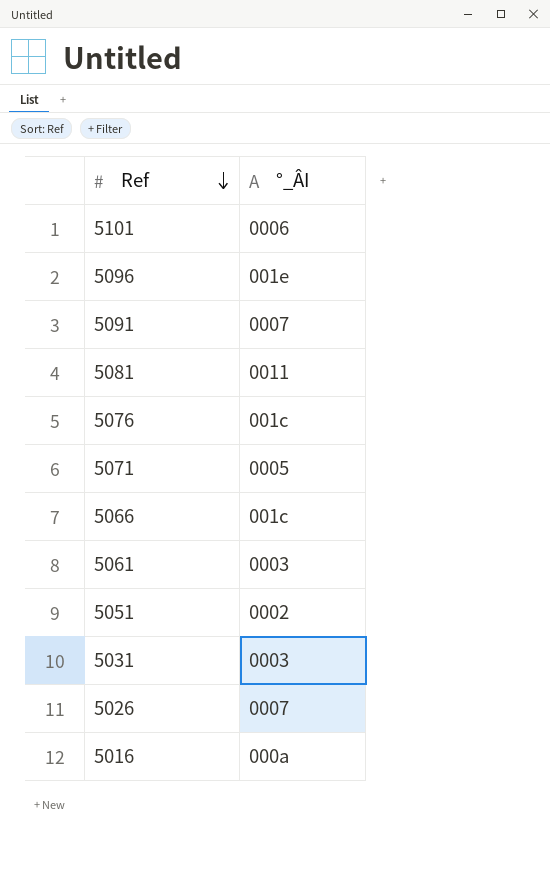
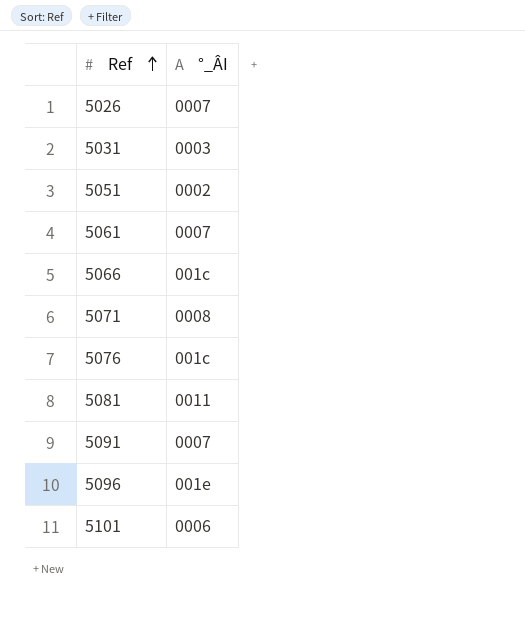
row order: Ref descending -> Ref ascending
row 5016: 000a -> none
5061 | °_ÂI: 0003 -> 0007
5071 | °_ÂI: 0005 -> 0008

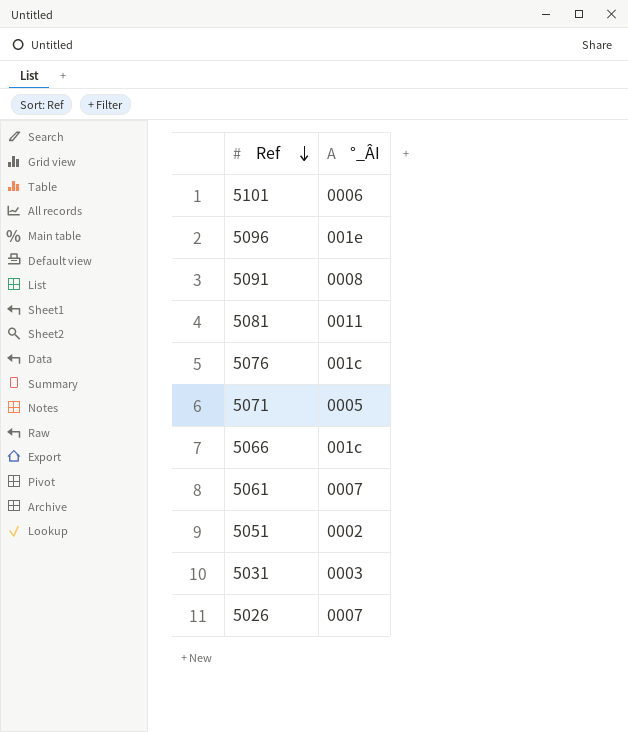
row order: Ref ascending -> Ref descending
5091 | °_ÂI: 0007 -> 0008
5071 | °_ÂI: 0008 -> 0005

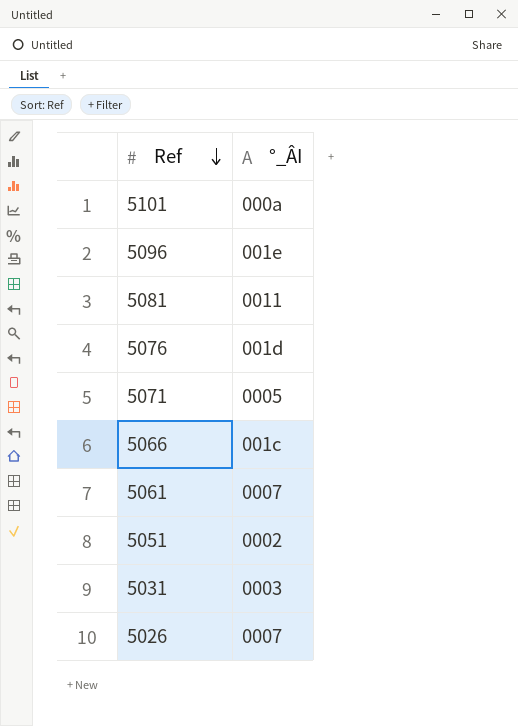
row 5091: 0008 -> none
5101 | °_ÂI: 0006 -> 000a
5076 | °_ÂI: 001c -> 001d

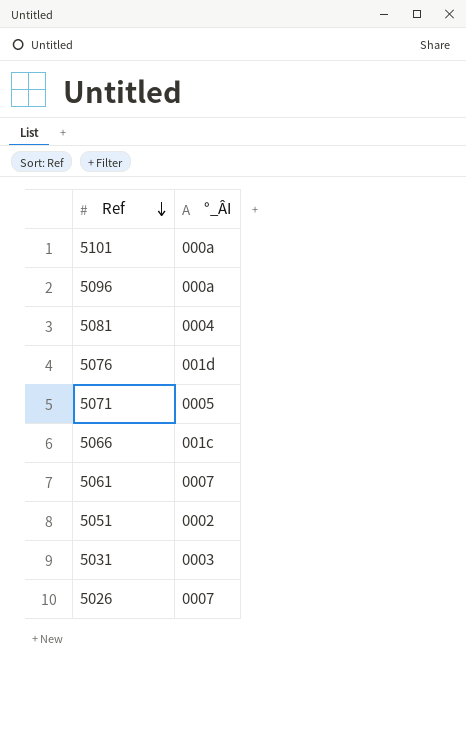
5096 | °_ÂI: 001e -> 000a
5081 | °_ÂI: 0011 -> 0004

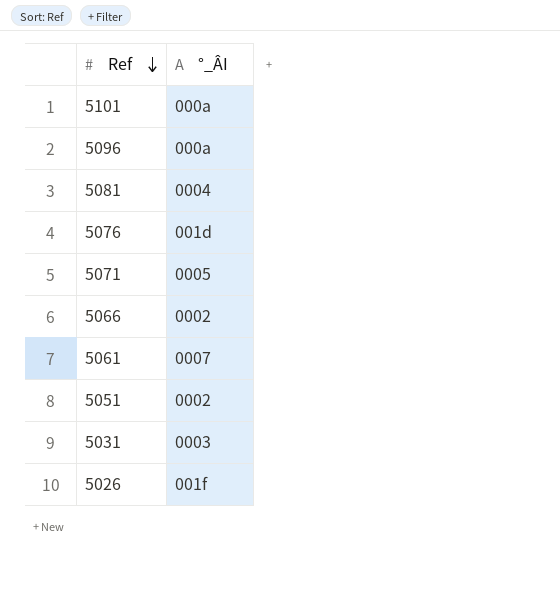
5066 | °_ÂI: 001c -> 0002
5026 | °_ÂI: 0007 -> 001f

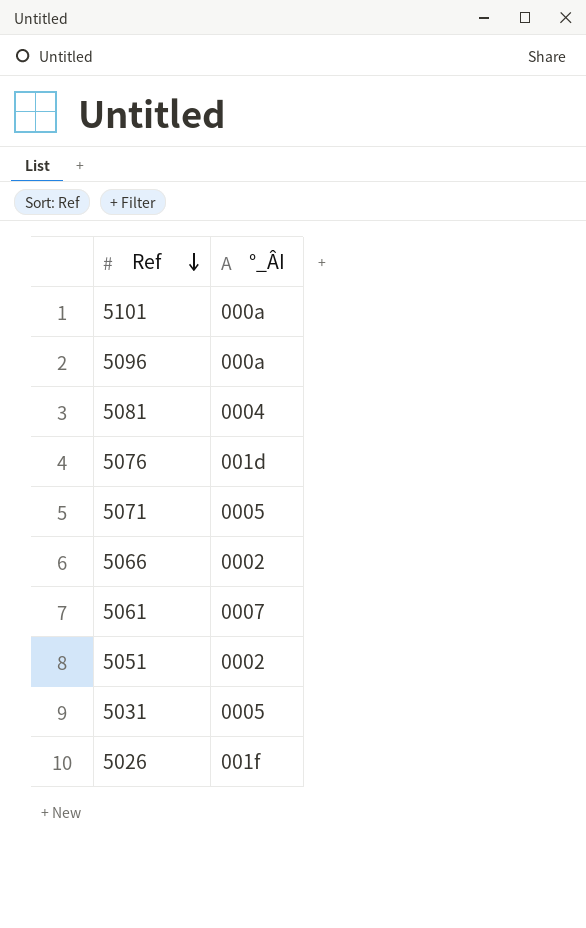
5031 | °_ÂI: 0003 -> 0005

